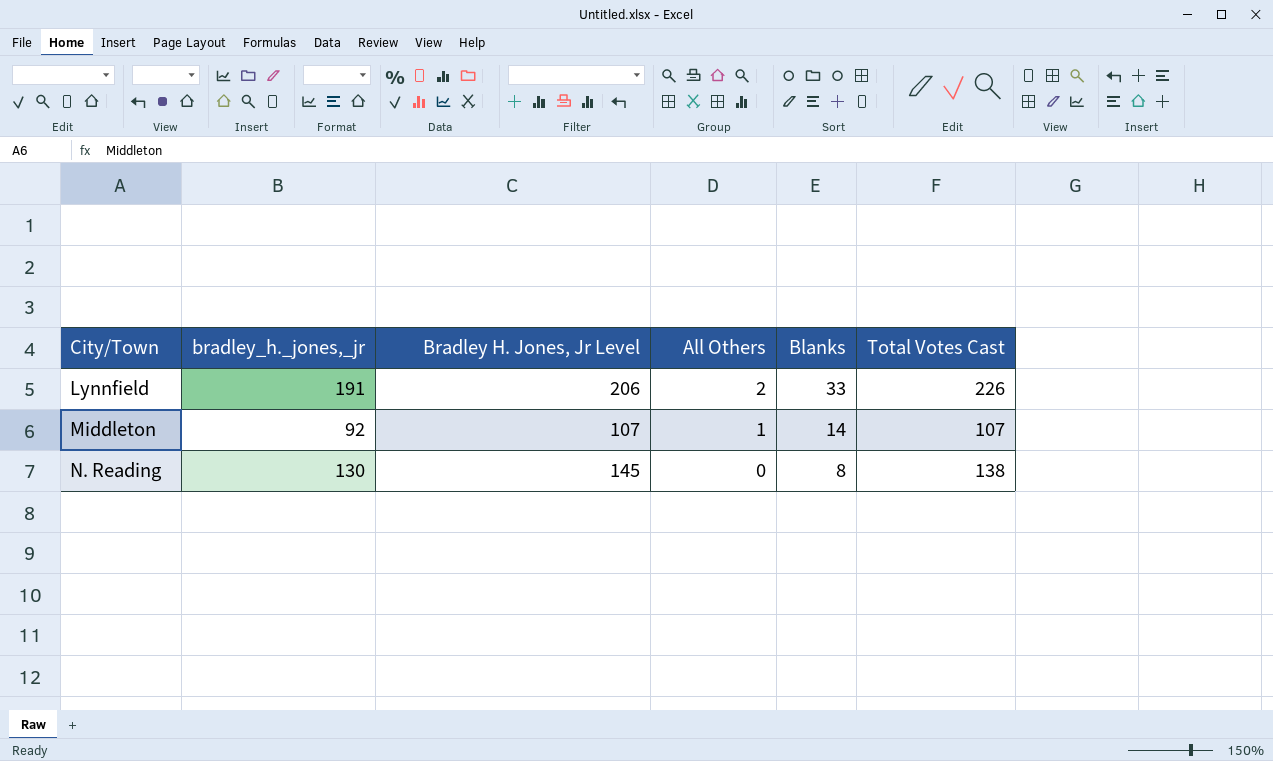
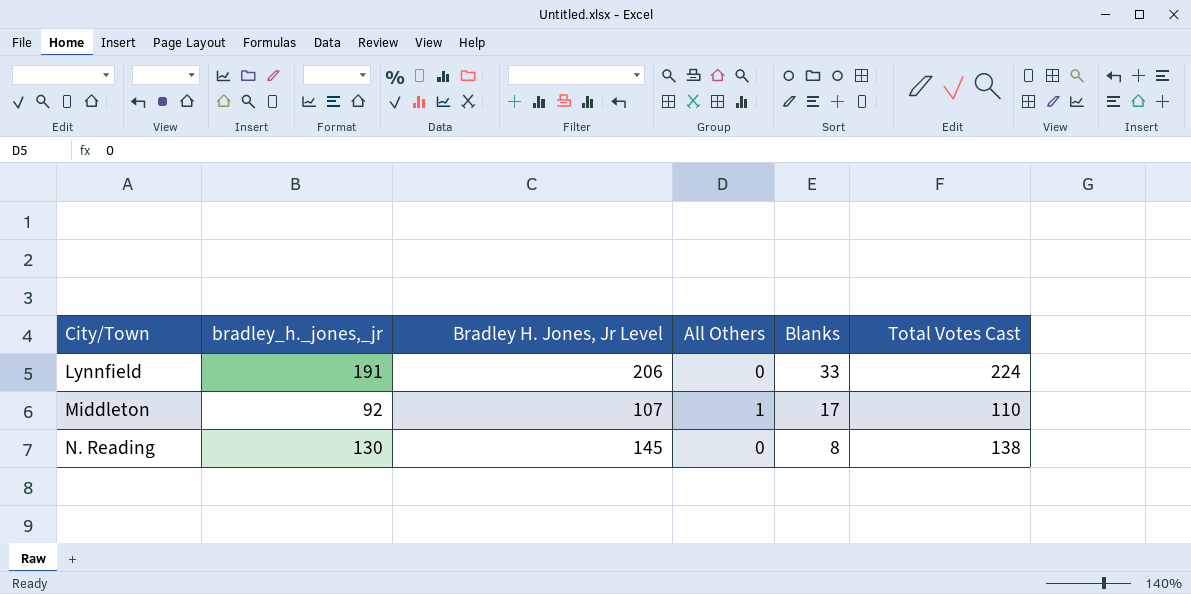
Lynnfield | All Others: 2 -> 0
Lynnfield | Total Votes Cast: 226 -> 224
Middleton | Blanks: 14 -> 17
Middleton | Total Votes Cast: 107 -> 110

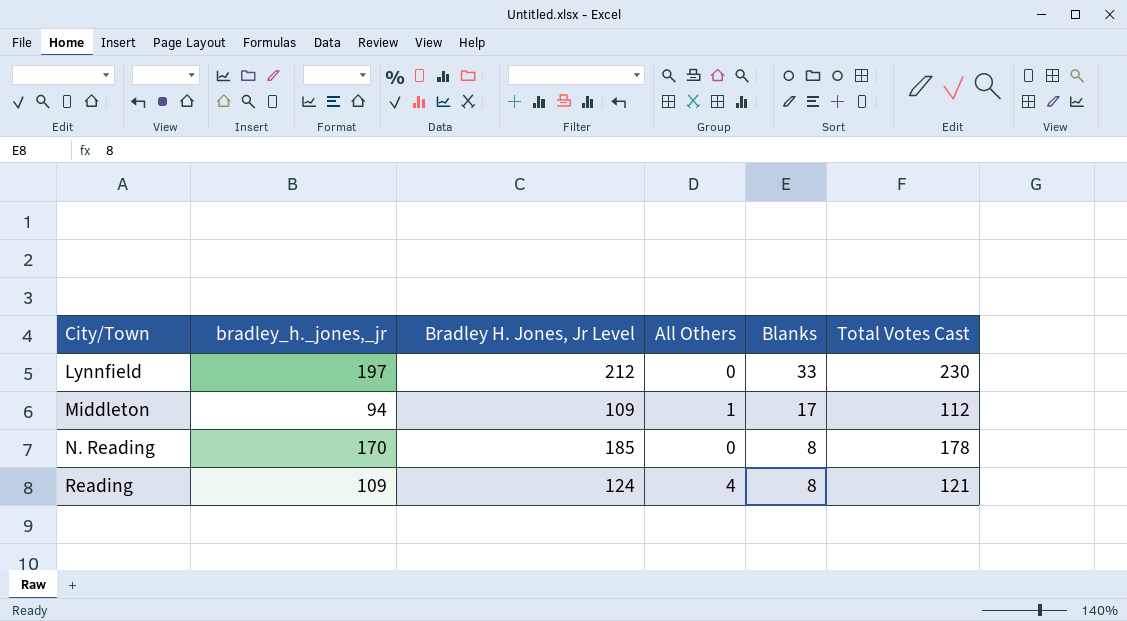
Lynnfield | bradley_h._jones,_jr: 191 -> 197
Lynnfield | Bradley H. Jones, Jr Level: 206 -> 212
Lynnfield | Total Votes Cast: 224 -> 230
Middleton | bradley_h._jones,_jr: 92 -> 94
Middleton | Bradley H. Jones, Jr Level: 107 -> 109
Middleton | Total Votes Cast: 110 -> 112
N. Reading | bradley_h._jones,_jr: 130 -> 170
N. Reading | Bradley H. Jones, Jr Level: 145 -> 185
N. Reading | Total Votes Cast: 138 -> 178
row Reading: none -> 109 | 124 | 4 | 8 | 121

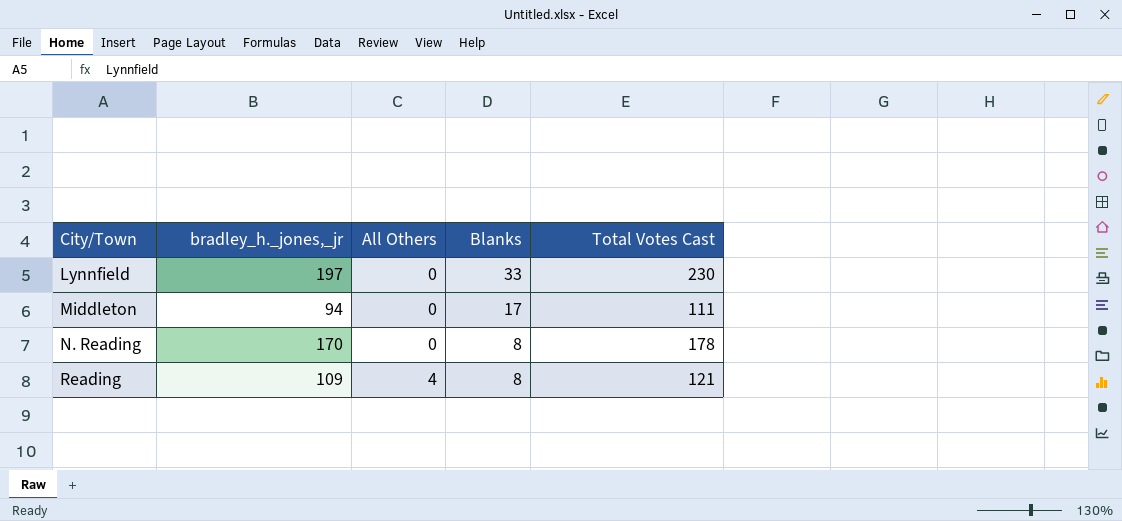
column Bradley H. Jones, Jr Level | formula: [bradley_h._jones,_jr] + 15 -> none
Middleton | All Others: 1 -> 0
Middleton | Total Votes Cast: 112 -> 111

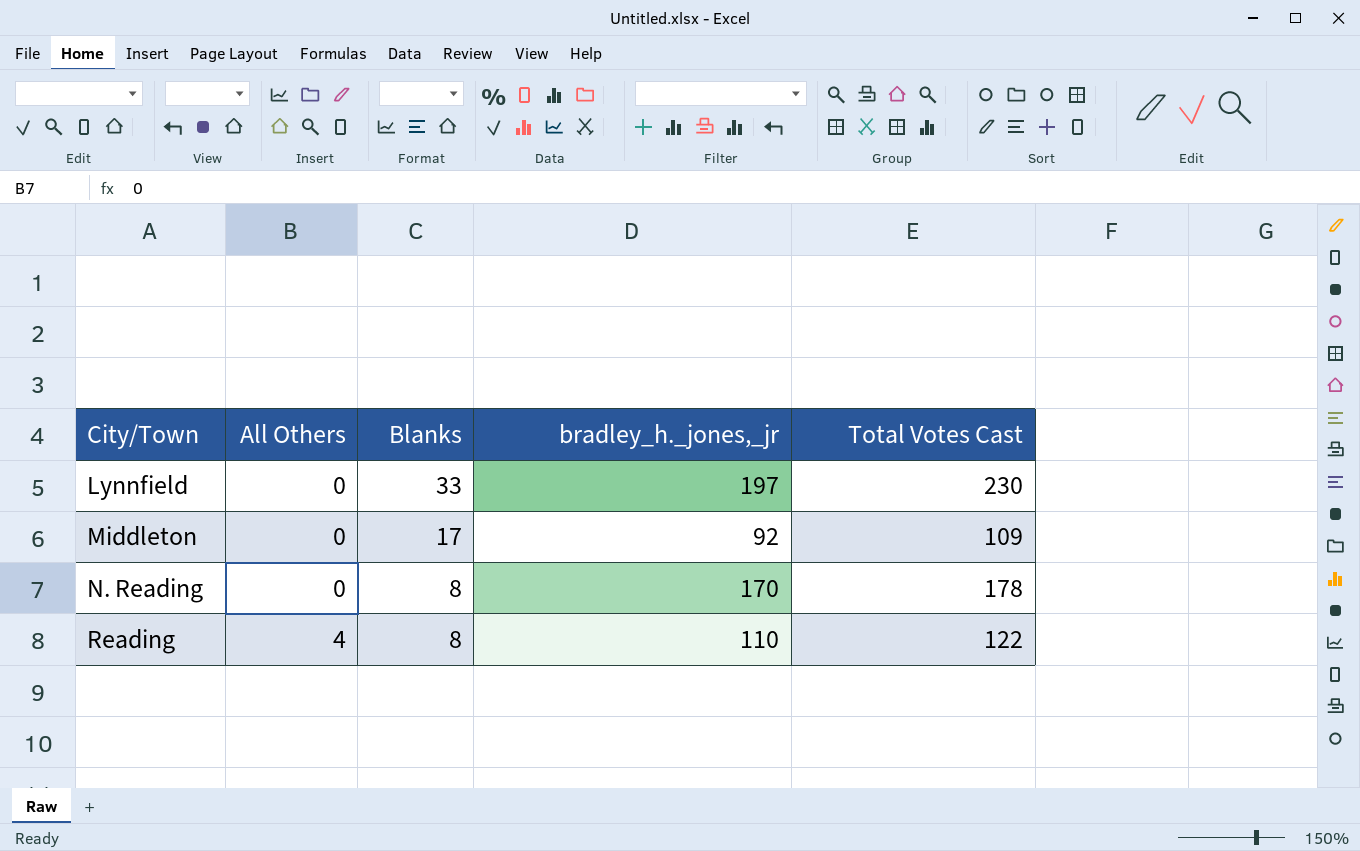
column bradley_h._jones,_jr | position: 2 -> 4
Middleton | bradley_h._jones,_jr: 94 -> 92
Middleton | Total Votes Cast: 111 -> 109
Reading | bradley_h._jones,_jr: 109 -> 110
Reading | Total Votes Cast: 121 -> 122

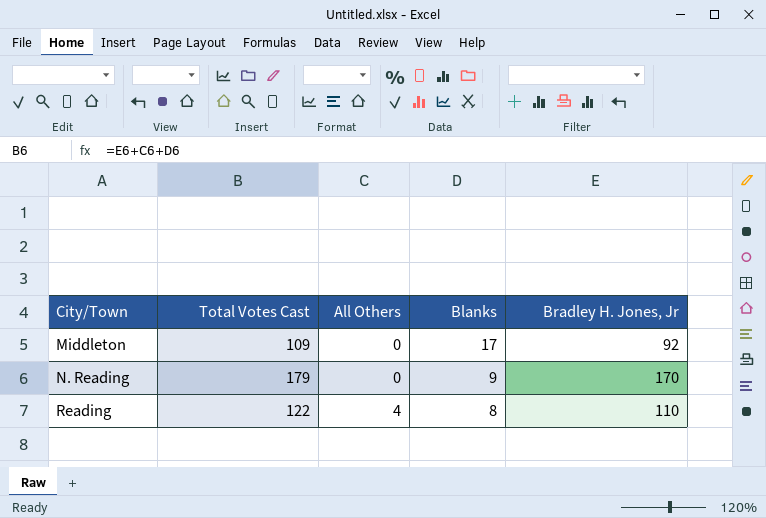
column Total Votes Cast | position: 5 -> 2
column name: bradley_h._jones,_jr -> Bradley H. Jones, Jr
row Lynnfield: 0 | 33 | 197 | 230 -> none
N. Reading | Total Votes Cast: 178 -> 179
N. Reading | Blanks: 8 -> 9

